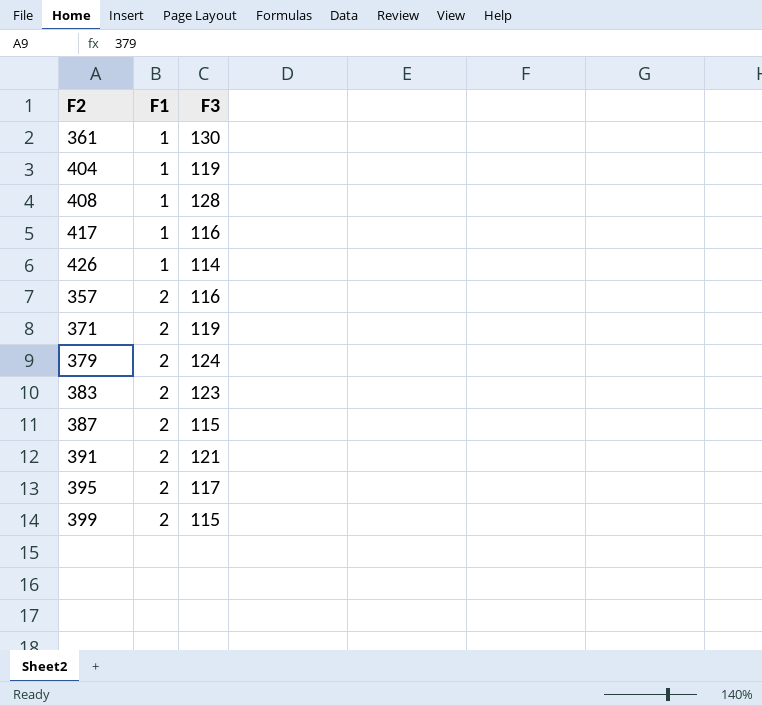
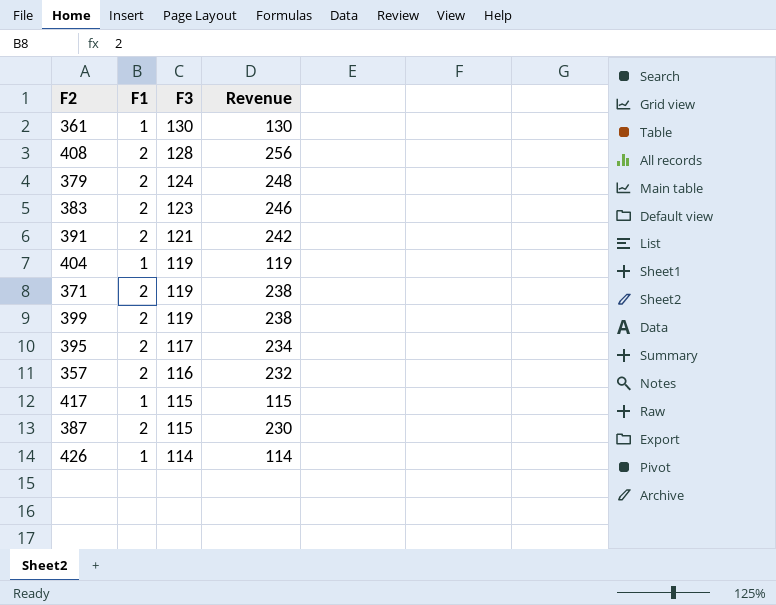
row order: F1 ascending -> F3 descending
column Revenue | formula: none -> [F1] * [F3]
408 | F1: 1 -> 2
399 | F3: 115 -> 119
417 | F3: 116 -> 115

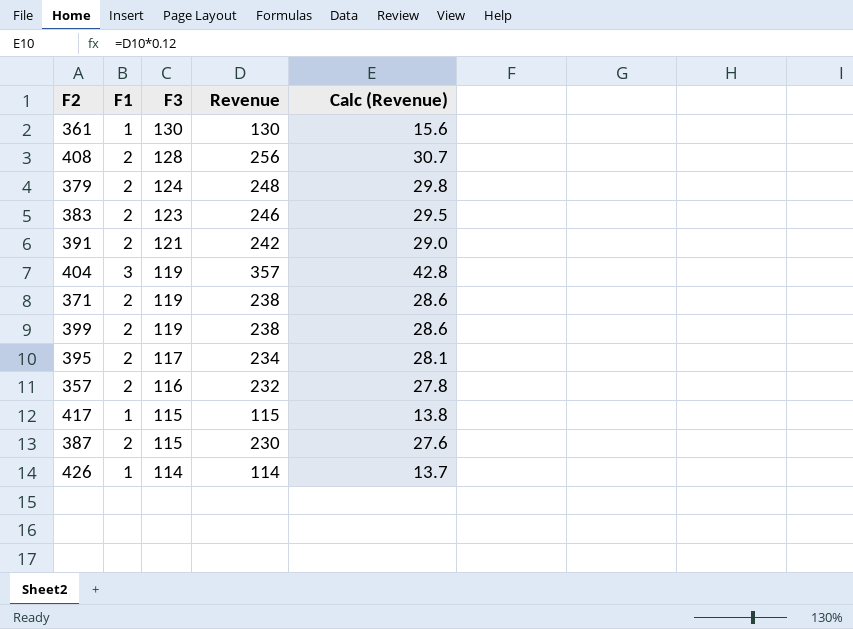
column Calc (Revenue) | formula: none -> [Revenue] * 0.12
404 | F1: 1 -> 3
404 | Revenue: 119 -> 357

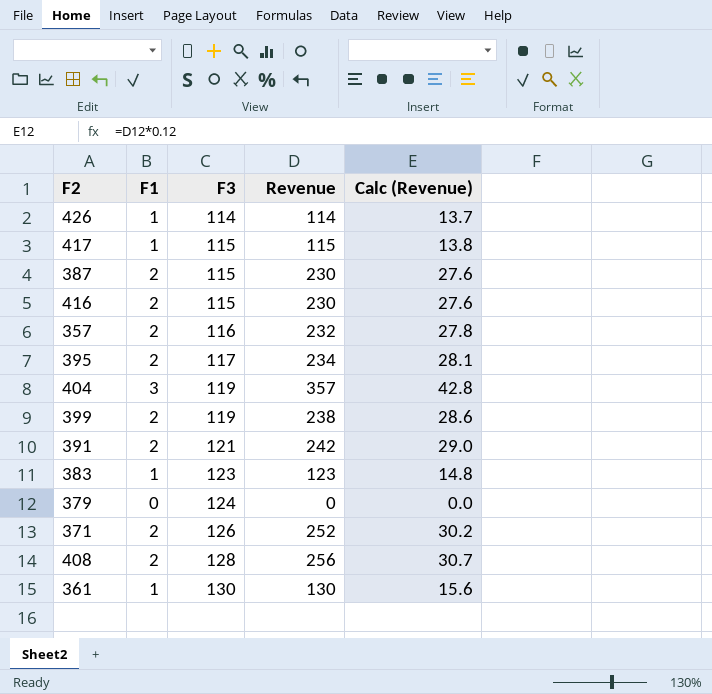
row order: F3 descending -> F3 ascending
row 416: none -> 2 | 115 | 230 | 27.6
383 | F1: 2 -> 1
383 | Revenue: 246 -> 123
383 | Calc (Revenue): 29.5 -> 14.8
379 | F1: 2 -> 0
379 | Revenue: 248 -> 0
379 | Calc (Revenue): 29.8 -> 0.0
371 | F3: 119 -> 126
371 | Revenue: 238 -> 252
371 | Calc (Revenue): 28.6 -> 30.2

